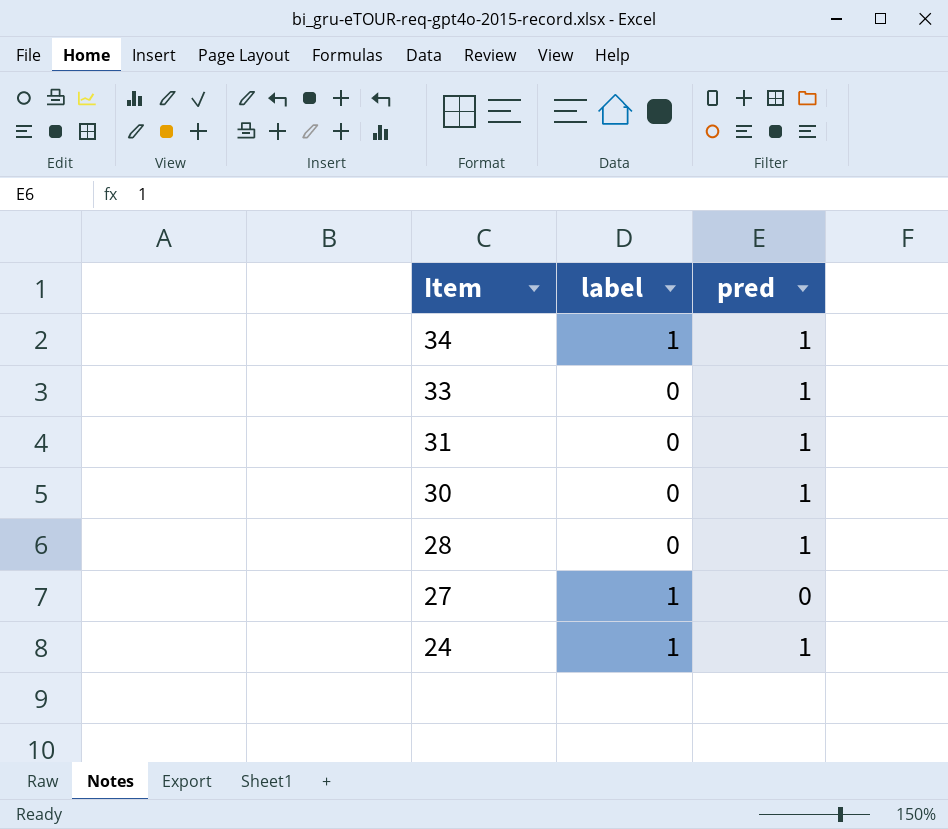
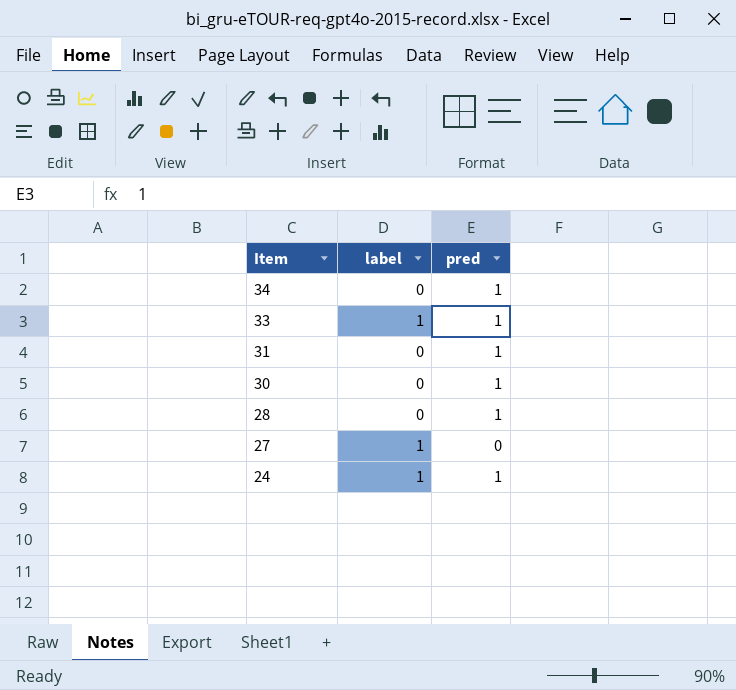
34 | label: 1 -> 0
33 | label: 0 -> 1

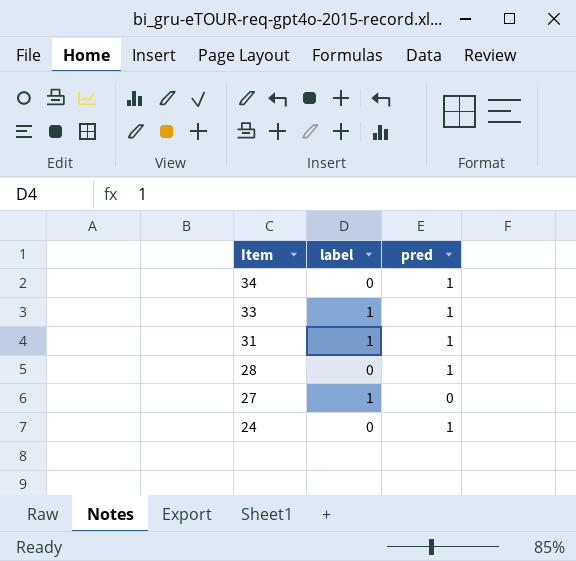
row 30: 0 | 1 -> none
31 | label: 0 -> 1
24 | label: 1 -> 0

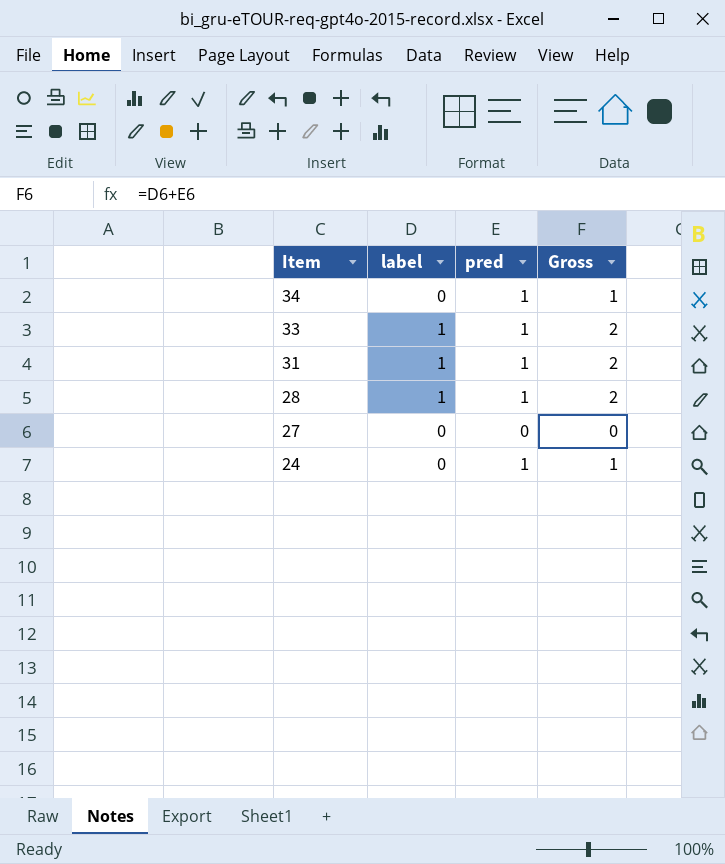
column Gross | formula: none -> [label] + [pred]
28 | label: 0 -> 1
27 | label: 1 -> 0

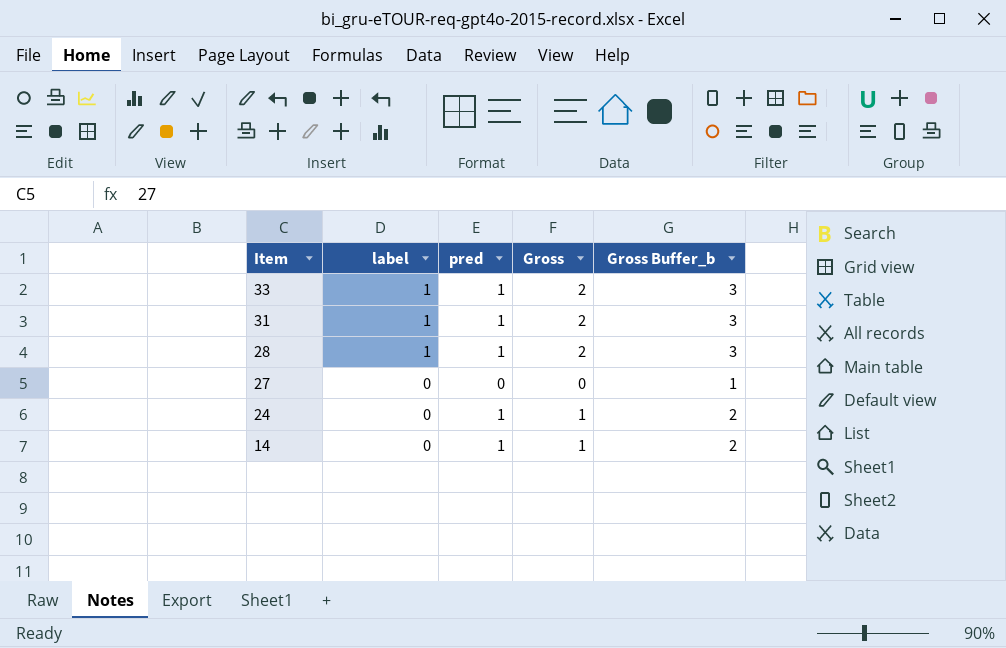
column Gross Buffer_b | formula: none -> [Gross] + 1
row 34: 0 | 1 | 1 -> none
row 14: none -> 0 | 1 | 1 | 2

